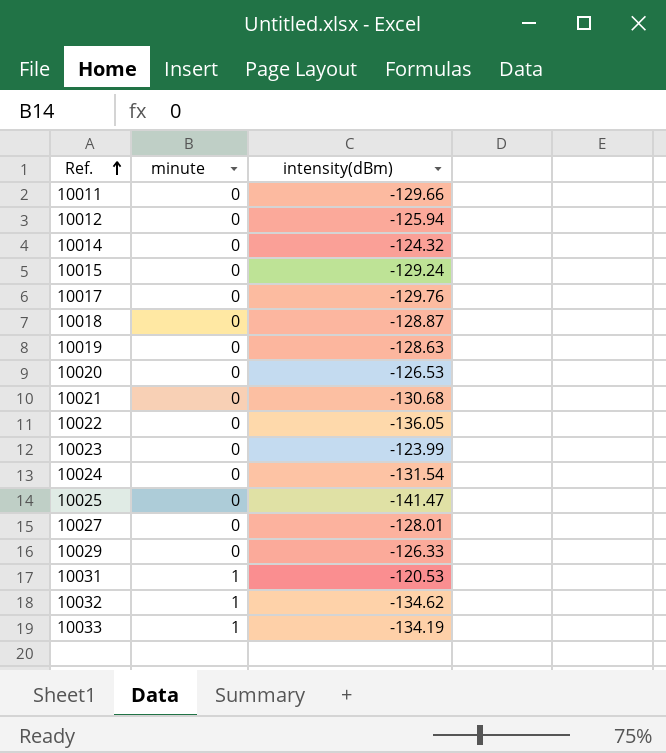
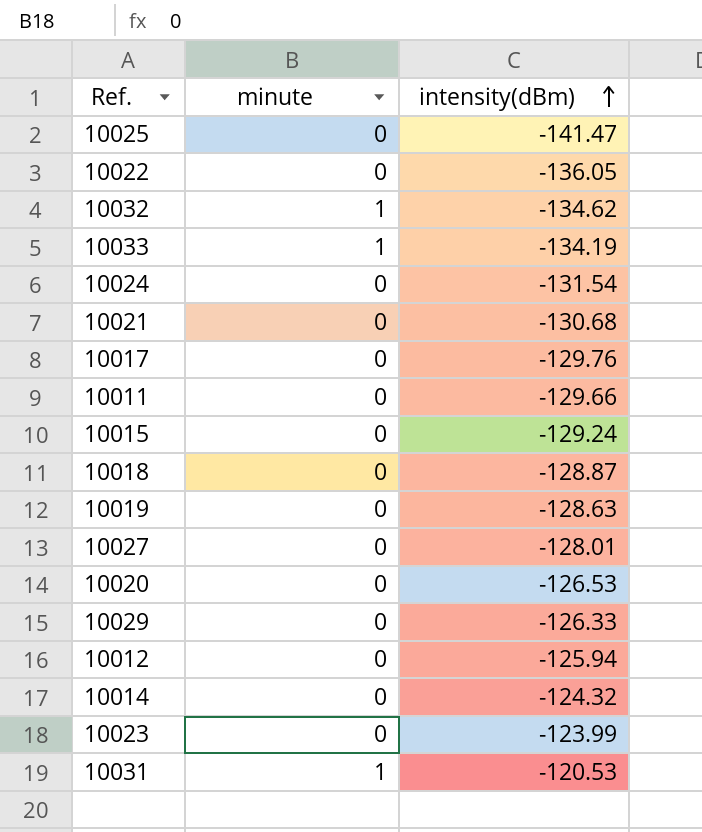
row order: Ref. ascending -> intensity(dBm) ascending

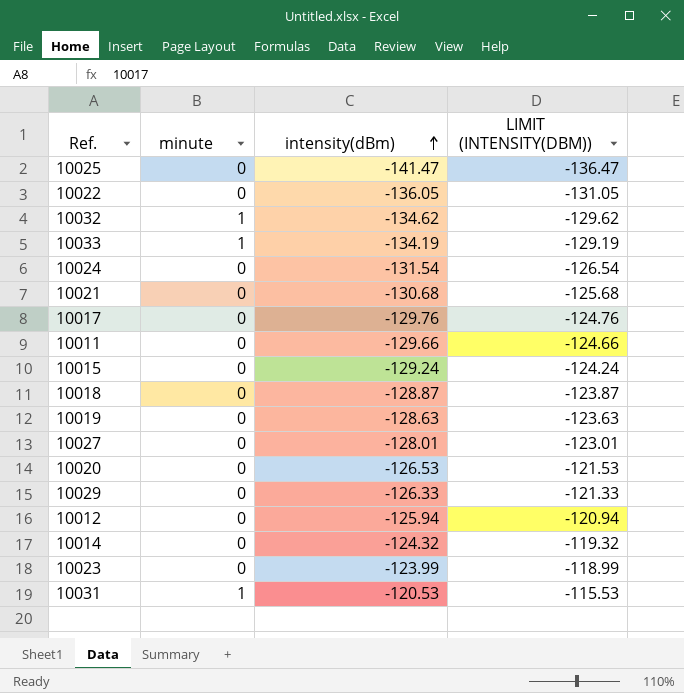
column LIMIT (INTENSITY(DBM)) | formula: none -> [intensity(dBm)] + 5

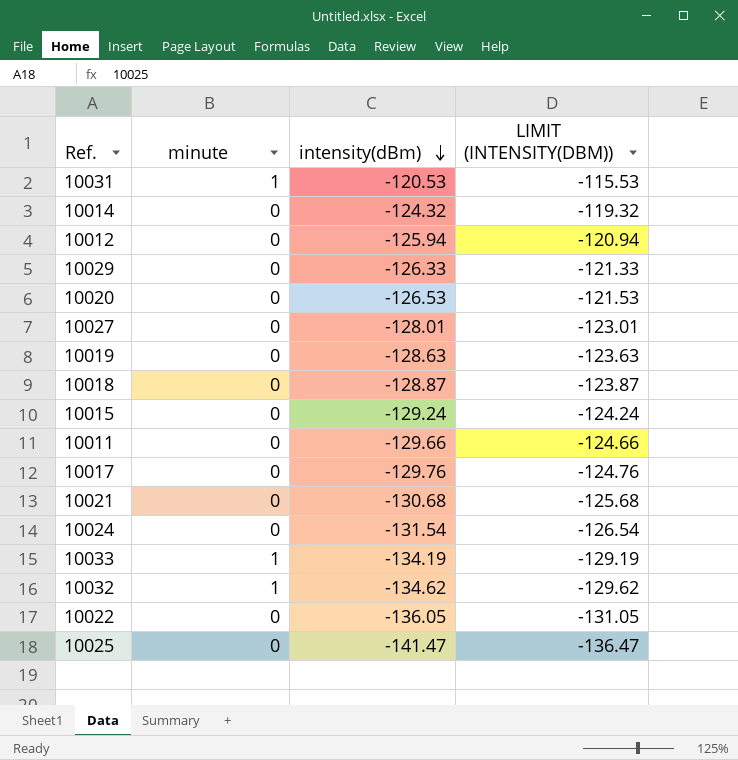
row order: intensity(dBm) ascending -> intensity(dBm) descending
row 10023: 0 | -123.99 | -118.99 -> none

